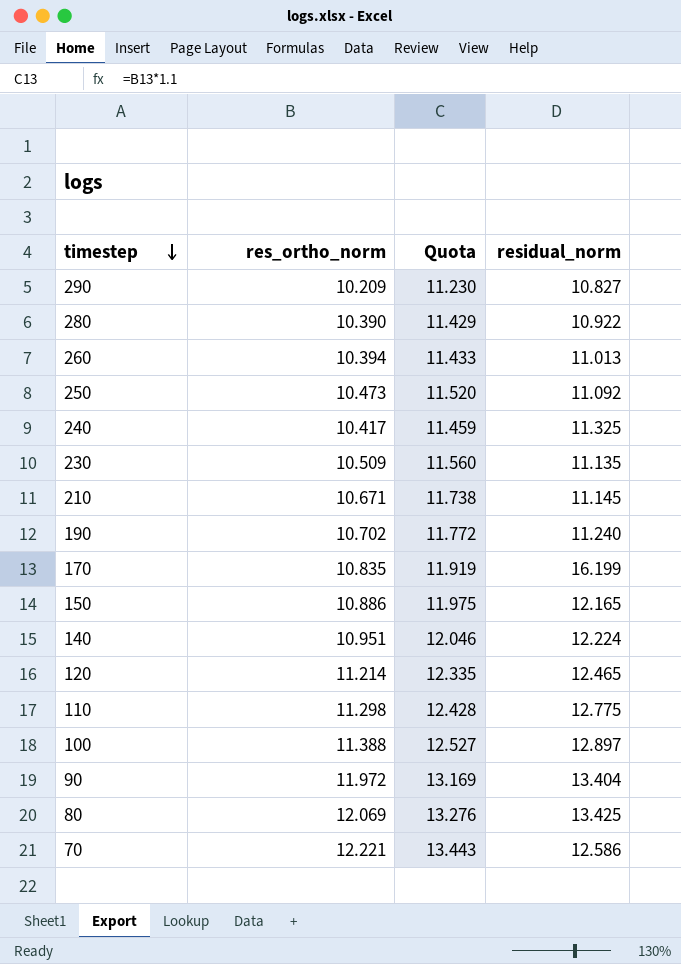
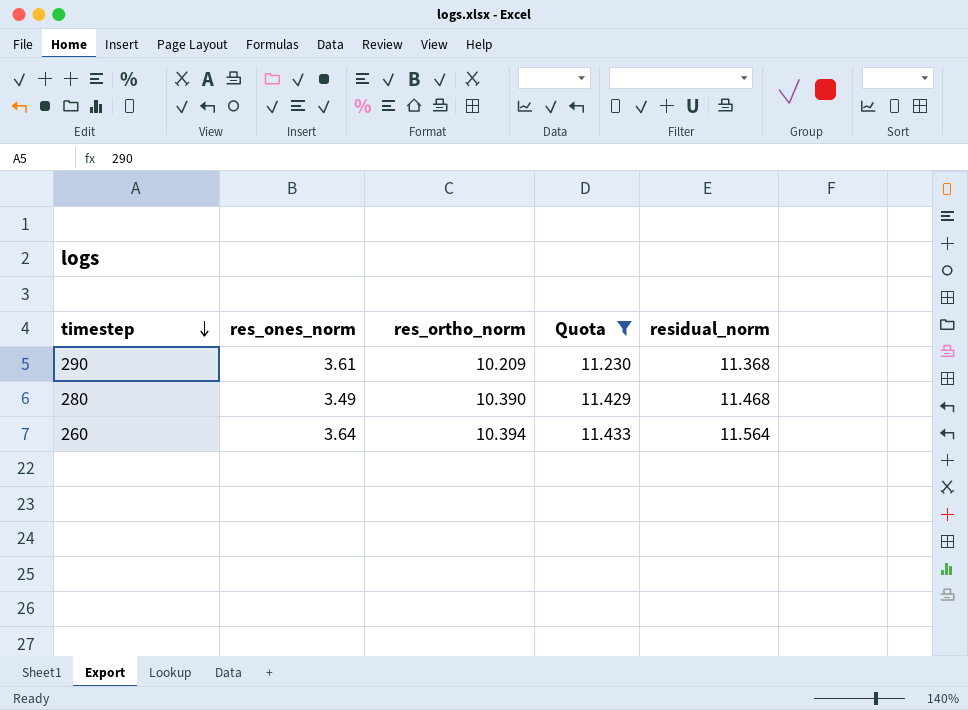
filter: none -> Quota <= 11.433
column res_ones_norm | position: none -> 2
290 | residual_norm: 10.827 -> 11.368
280 | residual_norm: 10.922 -> 11.468
260 | residual_norm: 11.013 -> 11.564

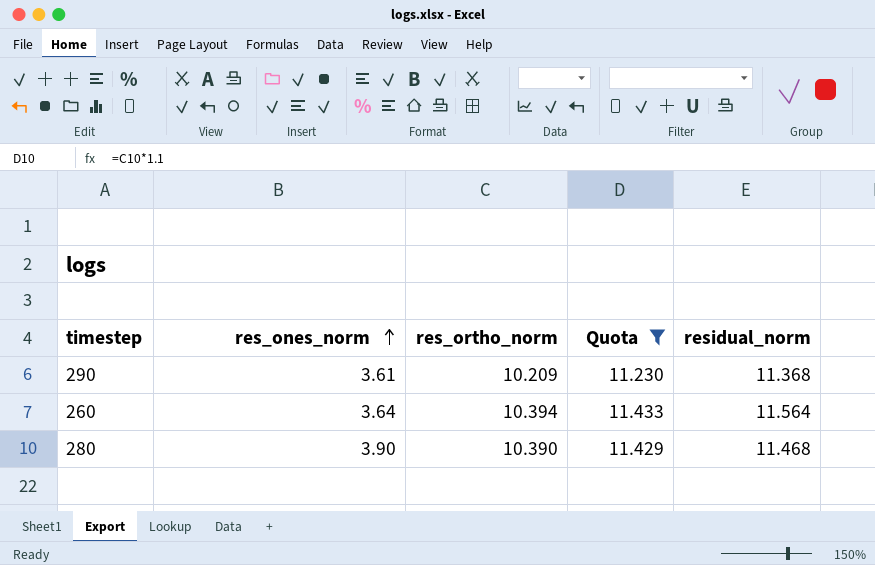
row order: timestep descending -> res_ones_norm ascending
280 | res_ones_norm: 3.49 -> 3.90

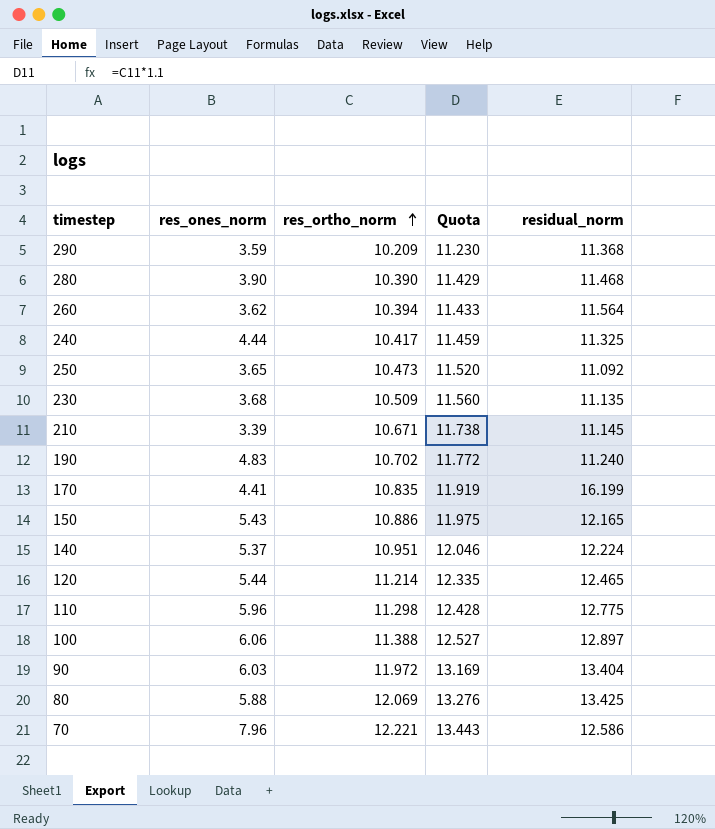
filter: Quota <= 11.433 -> none
row order: res_ones_norm ascending -> res_ortho_norm ascending
290 | res_ones_norm: 3.61 -> 3.59
260 | res_ones_norm: 3.64 -> 3.62

